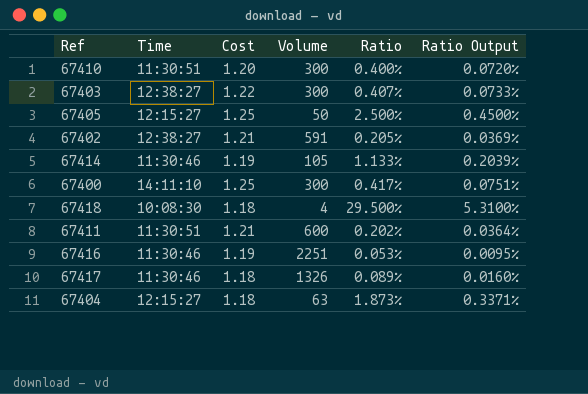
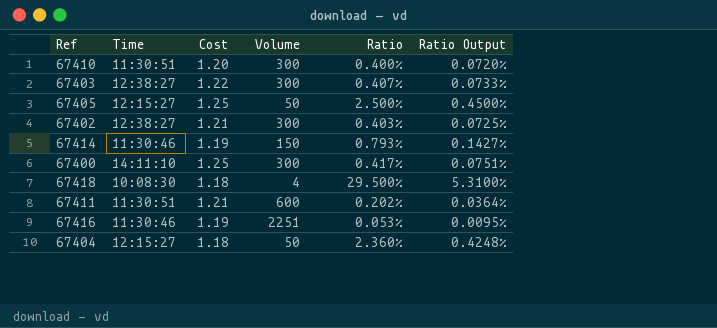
row 67417: 11:30:46 | 1.18 | 1326 | 0.089% | 0.0160% -> none
67402 | Volume: 591 -> 300
67402 | Ratio: 0.205% -> 0.403%
67402 | Ratio Output: 0.0369% -> 0.0725%
67414 | Volume: 105 -> 150
67414 | Ratio: 1.133% -> 0.793%
67414 | Ratio Output: 0.2039% -> 0.1427%
67404 | Volume: 63 -> 50
67404 | Ratio: 1.873% -> 2.360%
67404 | Ratio Output: 0.3371% -> 0.4248%

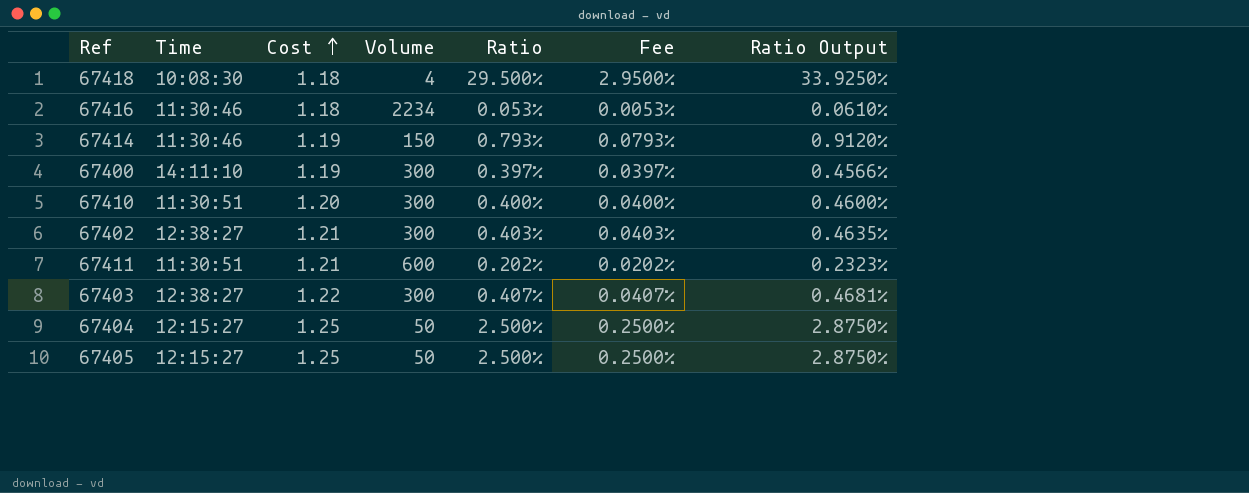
row order: none -> Cost ascending
column Fee | formula: none -> [Ratio] * 0.1
column Ratio Output | formula: [Ratio] * 0.18 -> [Ratio] * 1.15
67416 | Cost: 1.19 -> 1.18
67416 | Volume: 2251 -> 2234
67400 | Cost: 1.25 -> 1.19
67400 | Ratio: 0.417% -> 0.397%
67404 | Cost: 1.18 -> 1.25
67404 | Ratio: 2.360% -> 2.500%

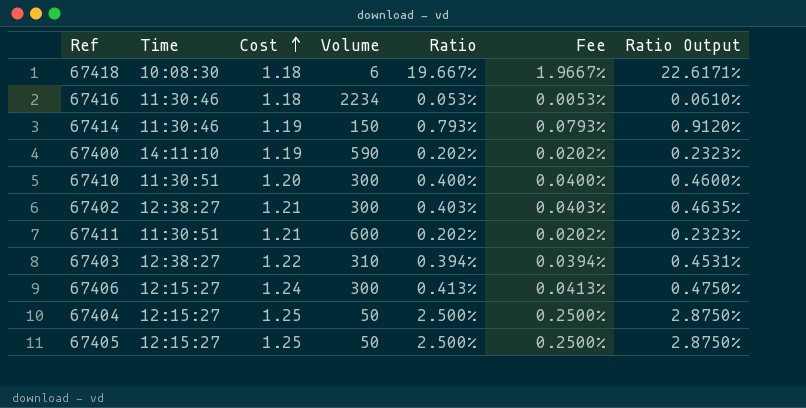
67418 | Volume: 4 -> 6
67418 | Ratio: 29.500% -> 19.667%
67418 | Fee: 2.9500% -> 1.9667%
67418 | Ratio Output: 33.9250% -> 22.6171%
67400 | Volume: 300 -> 590
67400 | Ratio: 0.397% -> 0.202%
67400 | Fee: 0.0397% -> 0.0202%
67400 | Ratio Output: 0.4566% -> 0.2323%
67403 | Volume: 300 -> 310
67403 | Ratio: 0.407% -> 0.394%
67403 | Fee: 0.0407% -> 0.0394%
67403 | Ratio Output: 0.4681% -> 0.4531%
row 67406: none -> 12:15:27 | 1.24 | 300 | 0.413% | 0.0413% | 0.4750%

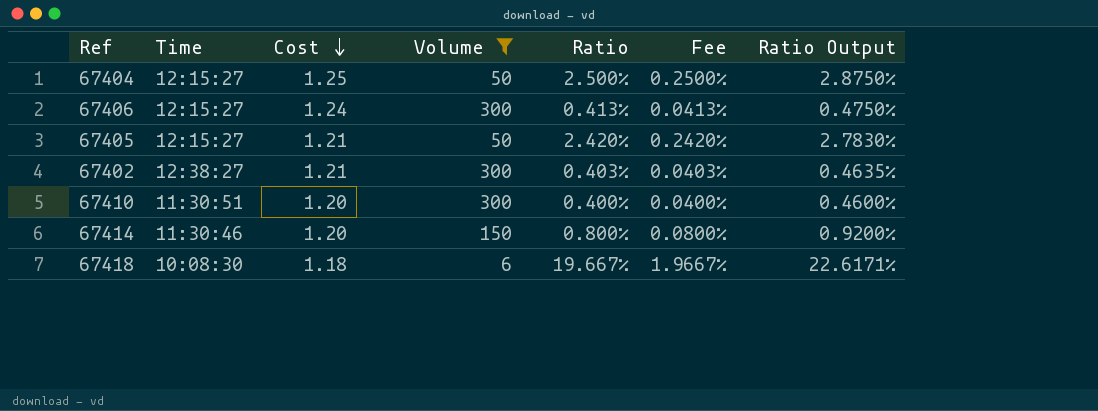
filter: none -> Volume <= 300
row order: Cost ascending -> Cost descending
67405 | Cost: 1.25 -> 1.21
67405 | Ratio: 2.500% -> 2.420%
67405 | Fee: 0.2500% -> 0.2420%
67405 | Ratio Output: 2.8750% -> 2.7830%
67414 | Cost: 1.19 -> 1.20
67414 | Ratio: 0.793% -> 0.800%
67414 | Fee: 0.0793% -> 0.0800%
67414 | Ratio Output: 0.9120% -> 0.9200%

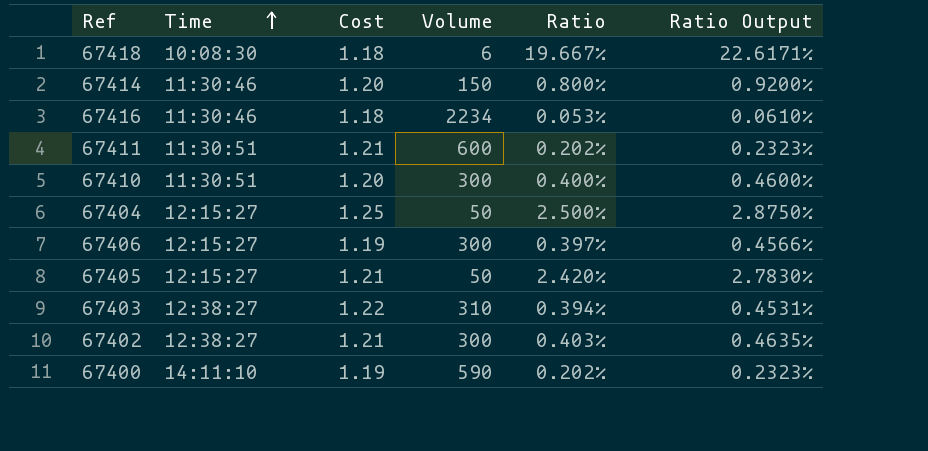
filter: Volume <= 300 -> none
row order: Cost descending -> Time ascending
column Fee | formula: [Ratio] * 0.1 -> none
67406 | Cost: 1.24 -> 1.19
67406 | Ratio: 0.413% -> 0.397%
67406 | Ratio Output: 0.4750% -> 0.4566%

